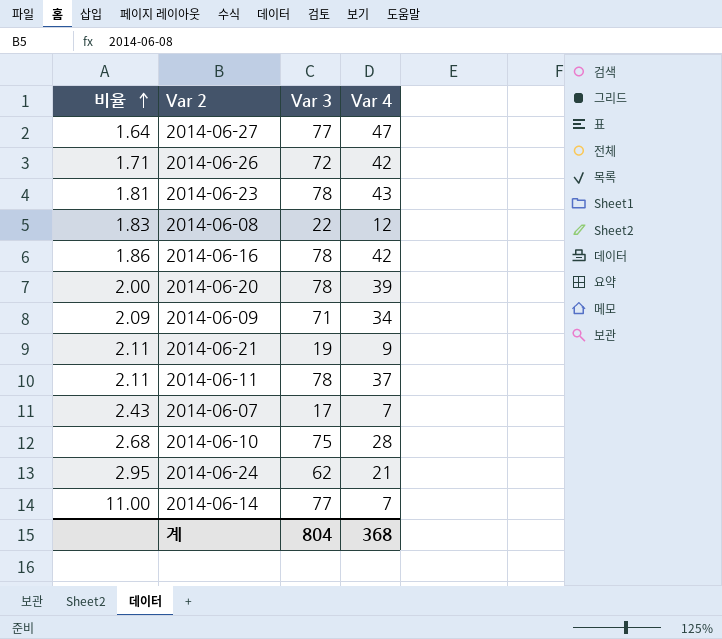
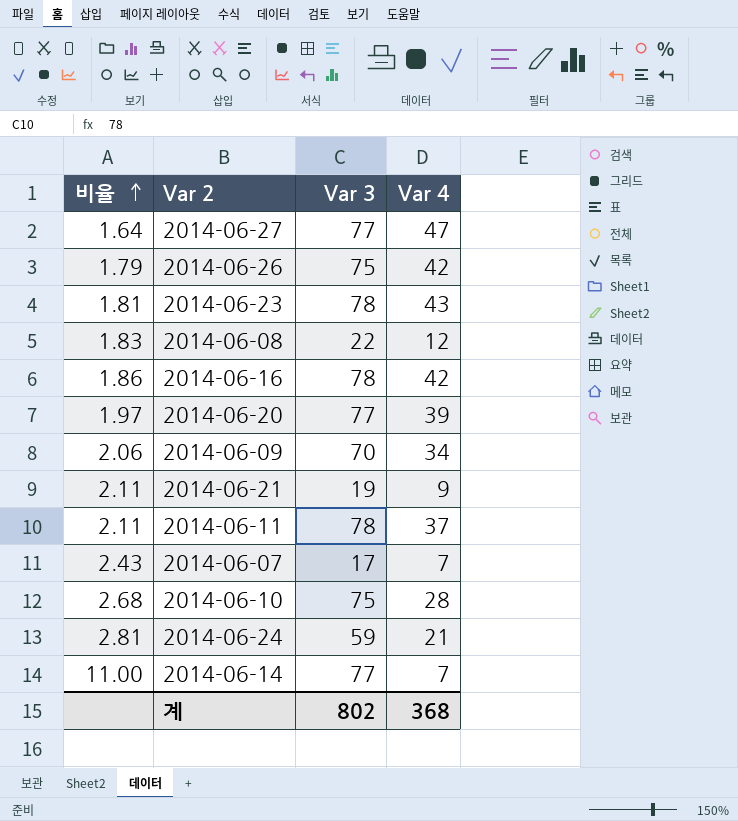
2014-06-26 | 비율: 1.71 -> 1.79
2014-06-26 | Var 3: 72 -> 75
2014-06-20 | 비율: 2.00 -> 1.97
2014-06-20 | Var 3: 78 -> 77
2014-06-09 | 비율: 2.09 -> 2.06
2014-06-09 | Var 3: 71 -> 70
2014-06-24 | 비율: 2.95 -> 2.81
2014-06-24 | Var 3: 62 -> 59
계 | Var 3: 804 -> 802

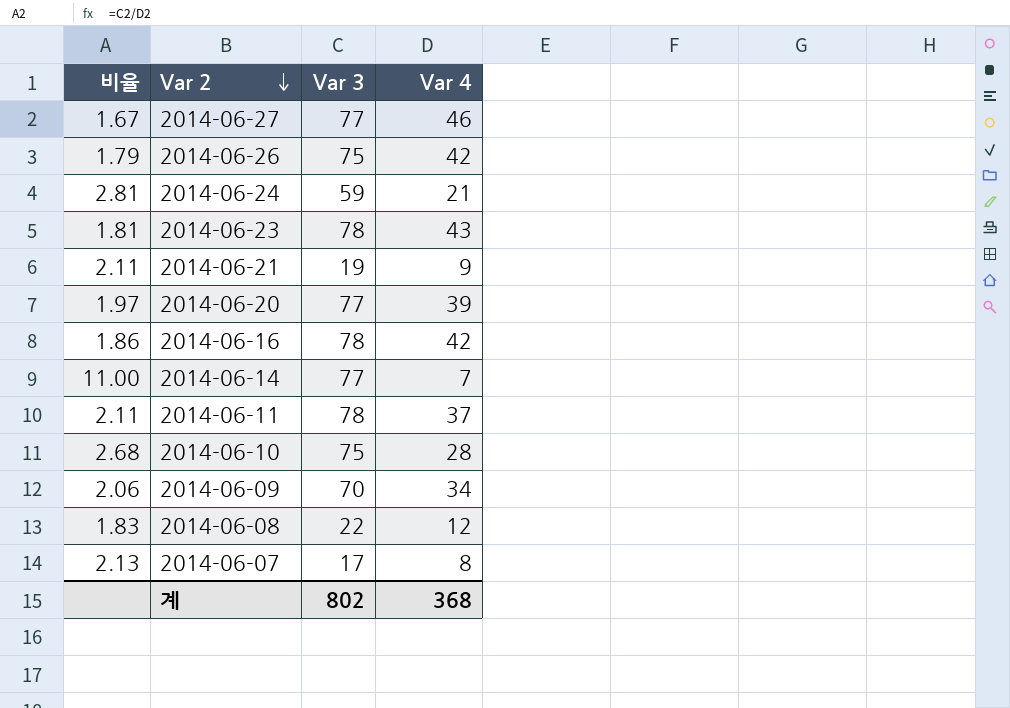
row order: 비율 ascending -> Var 2 descending
2014-06-27 | 비율: 1.64 -> 1.67
2014-06-27 | Var 4: 47 -> 46
2014-06-07 | 비율: 2.43 -> 2.13
2014-06-07 | Var 4: 7 -> 8

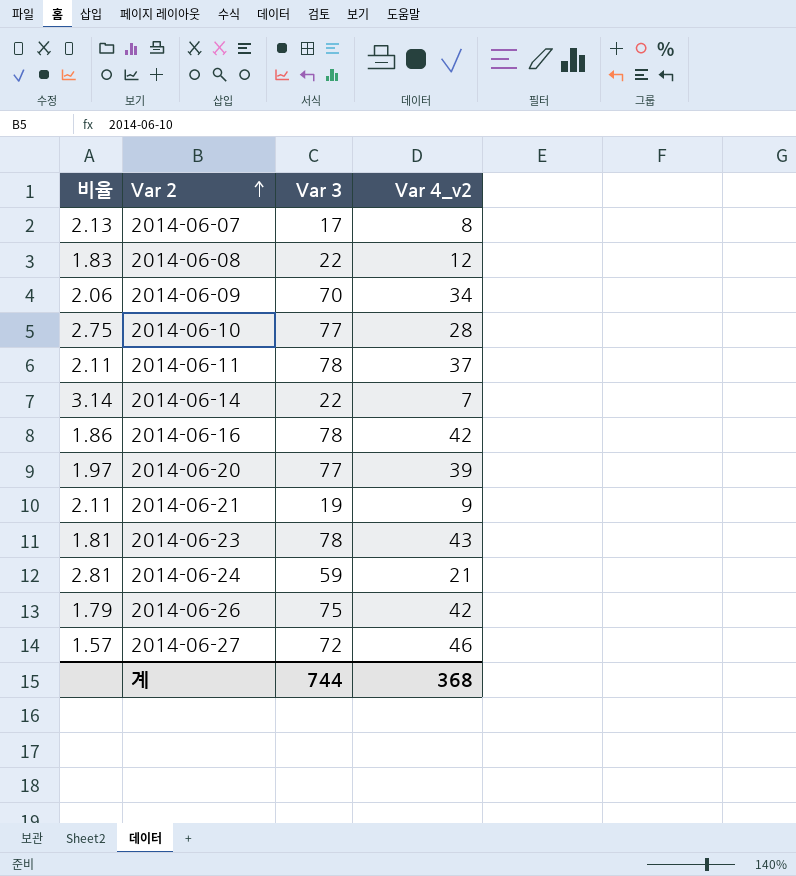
row order: Var 2 descending -> Var 2 ascending
column name: Var 4 -> Var 4_v2
2014-06-10 | 비율: 2.68 -> 2.75
2014-06-10 | Var 3: 75 -> 77
2014-06-14 | 비율: 11.00 -> 3.14
2014-06-14 | Var 3: 77 -> 22
2014-06-27 | 비율: 1.67 -> 1.57
2014-06-27 | Var 3: 77 -> 72
계 | Var 3: 802 -> 744

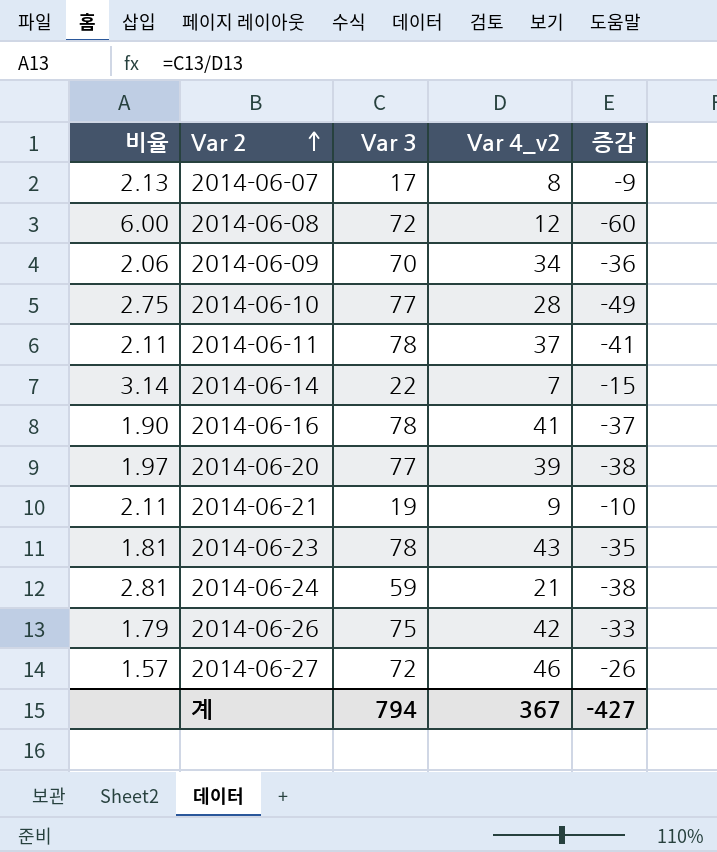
column 증감 | formula: none -> [Var 4_v2] - [Var 3]
2014-06-08 | 비율: 1.83 -> 6.00
2014-06-08 | Var 3: 22 -> 72
2014-06-16 | 비율: 1.86 -> 1.90
2014-06-16 | Var 4_v2: 42 -> 41
계 | Var 3: 744 -> 794
계 | Var 4_v2: 368 -> 367

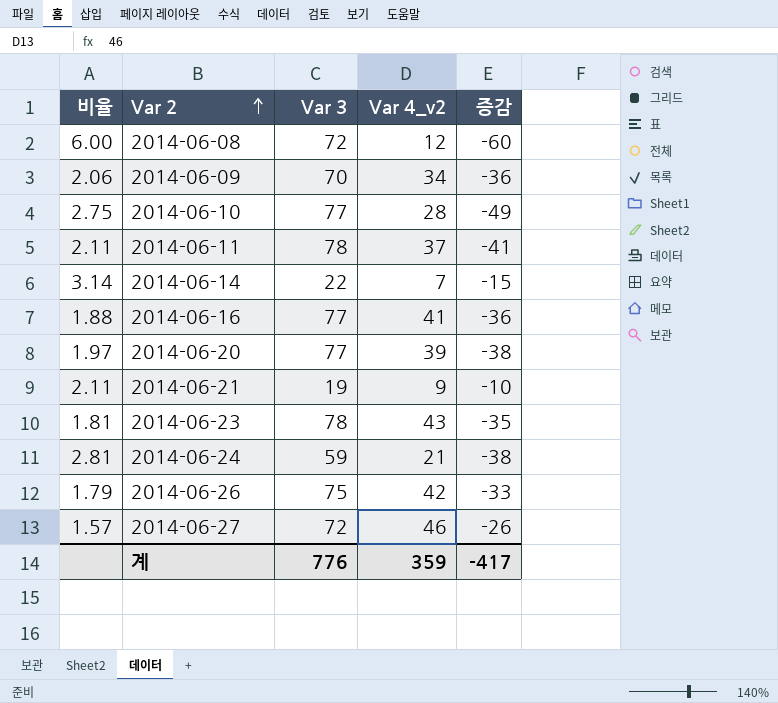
row 2014-06-07: 2.13 | 17 | 8 | -9 -> none
2014-06-16 | 비율: 1.90 -> 1.88
2014-06-16 | Var 3: 78 -> 77
2014-06-16 | 증감: -37 -> -36
계 | Var 3: 794 -> 776
계 | Var 4_v2: 367 -> 359
계 | 증감: -427 -> -417

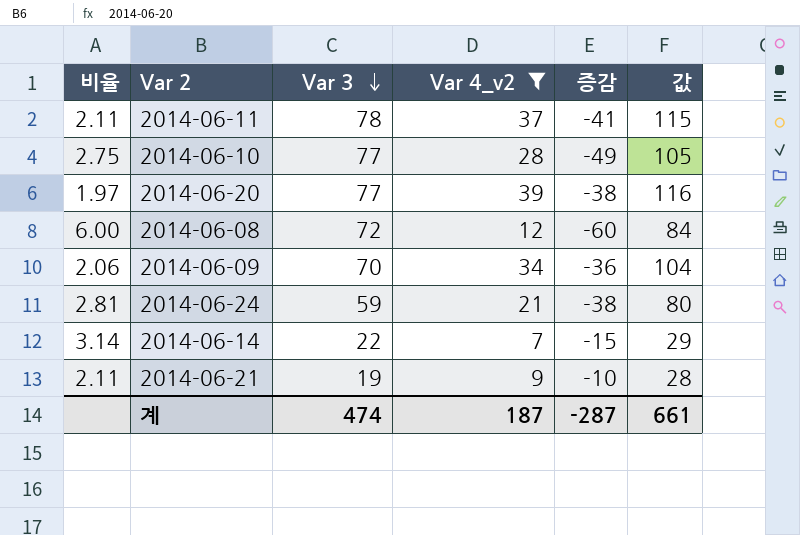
filter: none -> Var 4_v2 <= 39
row order: Var 2 ascending -> Var 3 descending
column 값 | formula: none -> [Var 3] + [Var 4_v2]
계 | Var 3: 776 -> 474
계 | Var 4_v2: 359 -> 187
계 | 증감: -417 -> -287

